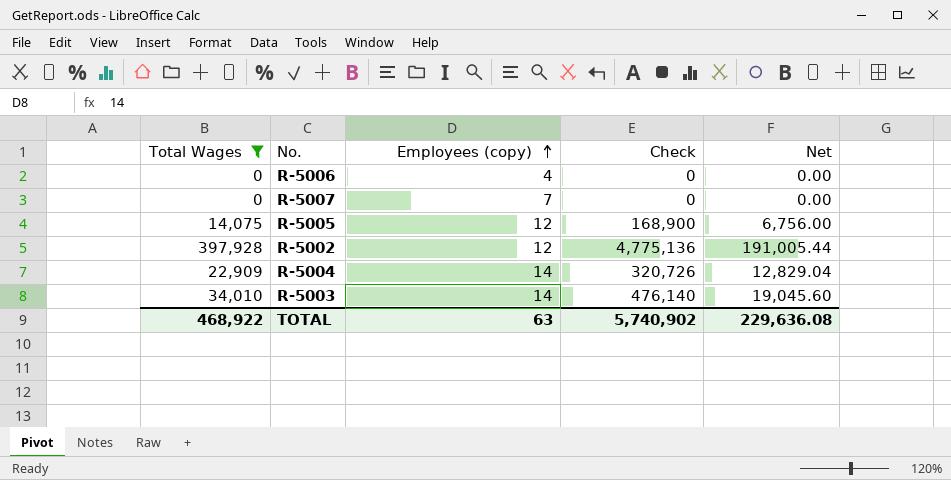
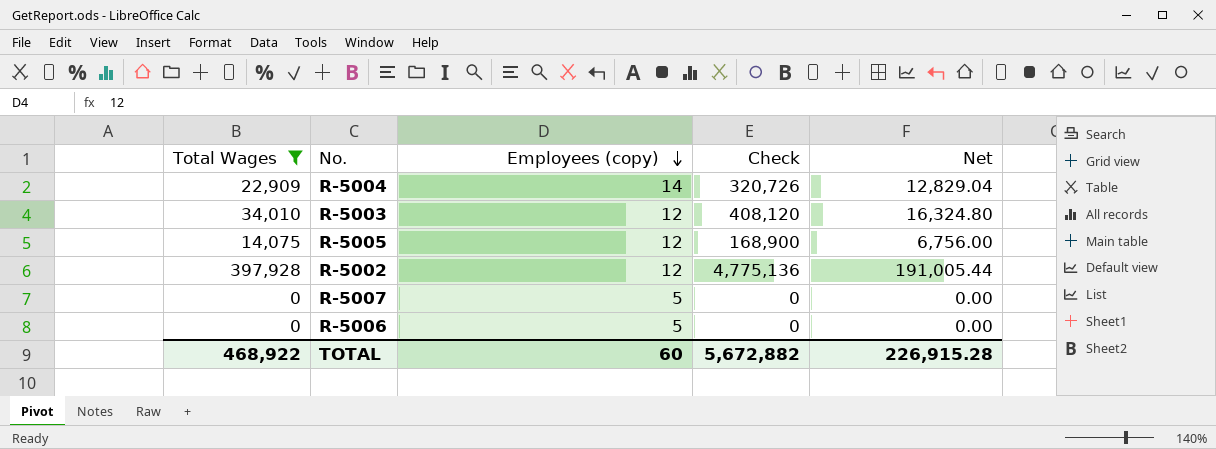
row order: Employees (copy) ascending -> Employees (copy) descending
R-5003 | Employees (copy): 14 -> 12
R-5003 | Check: 476,140 -> 408,120
R-5003 | Net: 19,045.60 -> 16,324.80
R-5007 | Employees (copy): 7 -> 5
R-5006 | Employees (copy): 4 -> 5
TOTAL | Employees (copy): 63 -> 60
TOTAL | Check: 5,740,902 -> 5,672,882
TOTAL | Net: 229,636.08 -> 226,915.28

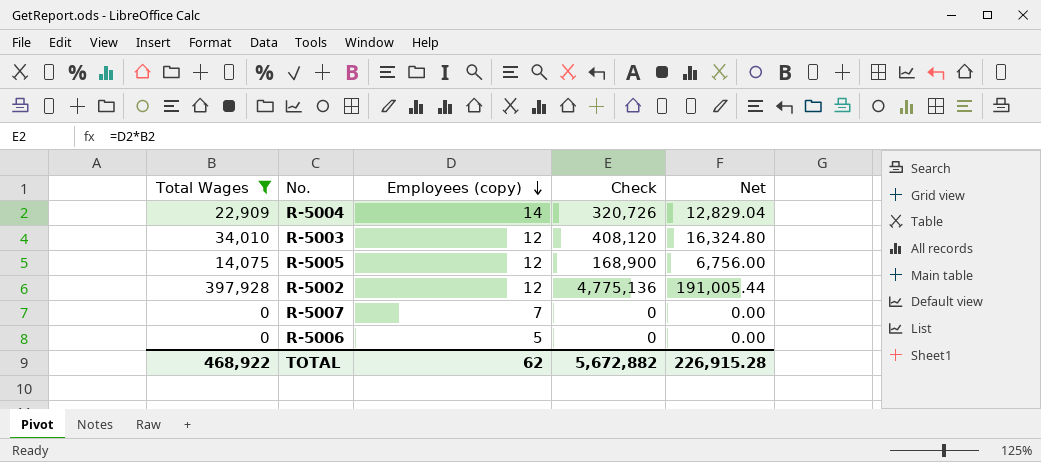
R-5007 | Employees (copy): 5 -> 7
TOTAL | Employees (copy): 60 -> 62

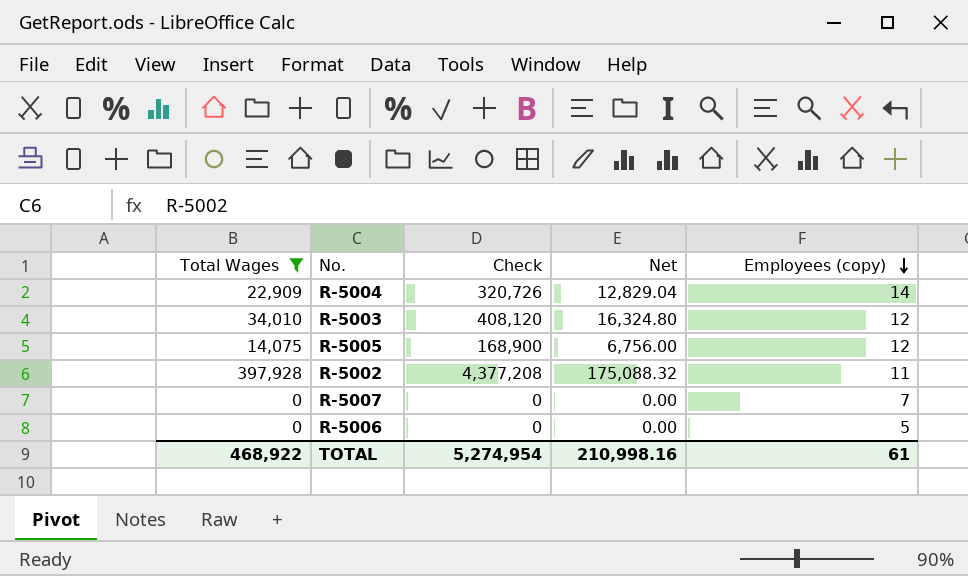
column Employees (copy) | position: 3 -> 5
R-5002 | Check: 4,775,136 -> 4,377,208
R-5002 | Net: 191,005.44 -> 175,088.32
R-5002 | Employees (copy): 12 -> 11
TOTAL | Check: 5,672,882 -> 5,274,954
TOTAL | Net: 226,915.28 -> 210,998.16
TOTAL | Employees (copy): 62 -> 61

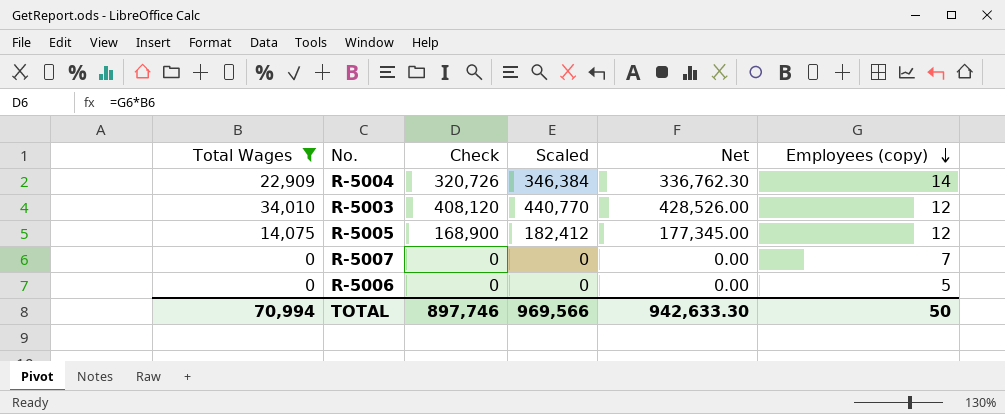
column Scaled | formula: none -> [Check] * 1.08
column Net | formula: [Check] * 0.04 -> [Check] * 1.05
row R-5002: 397,928 | 4,377,208 | 175,088.32 | 11 -> none
TOTAL | Total Wages: 468,922 -> 70,994
TOTAL | Check: 5,274,954 -> 897,746
TOTAL | Net: 210,998.16 -> 942,633.30
TOTAL | Employees (copy): 61 -> 50

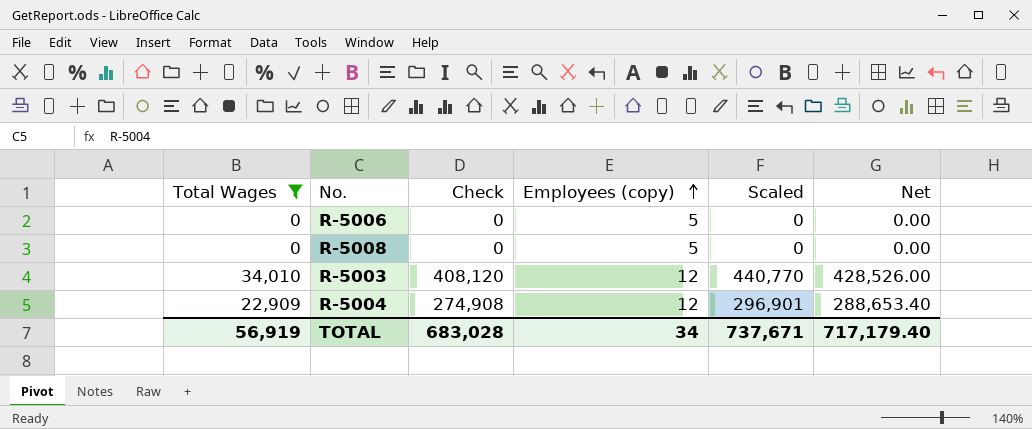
row order: Employees (copy) descending -> Employees (copy) ascending
column Employees (copy) | position: 6 -> 4
row R-5005: 14,075 | 168,900 | 182,412 | 177,345.00 | 12 -> none
row R-5007: 0 | 0 | 0 | 0.00 | 7 -> none
row R-5008: none -> 0 | 0 | 5 | 0 | 0.00
R-5004 | Check: 320,726 -> 274,908
R-5004 | Employees (copy): 14 -> 12
R-5004 | Scaled: 346,384 -> 296,901
R-5004 | Net: 336,762.30 -> 288,653.40
TOTAL | Total Wages: 70,994 -> 56,919
TOTAL | Check: 897,746 -> 683,028
TOTAL | Employees (copy): 50 -> 34
TOTAL | Scaled: 969,566 -> 737,671
TOTAL | Net: 942,633.30 -> 717,179.40

